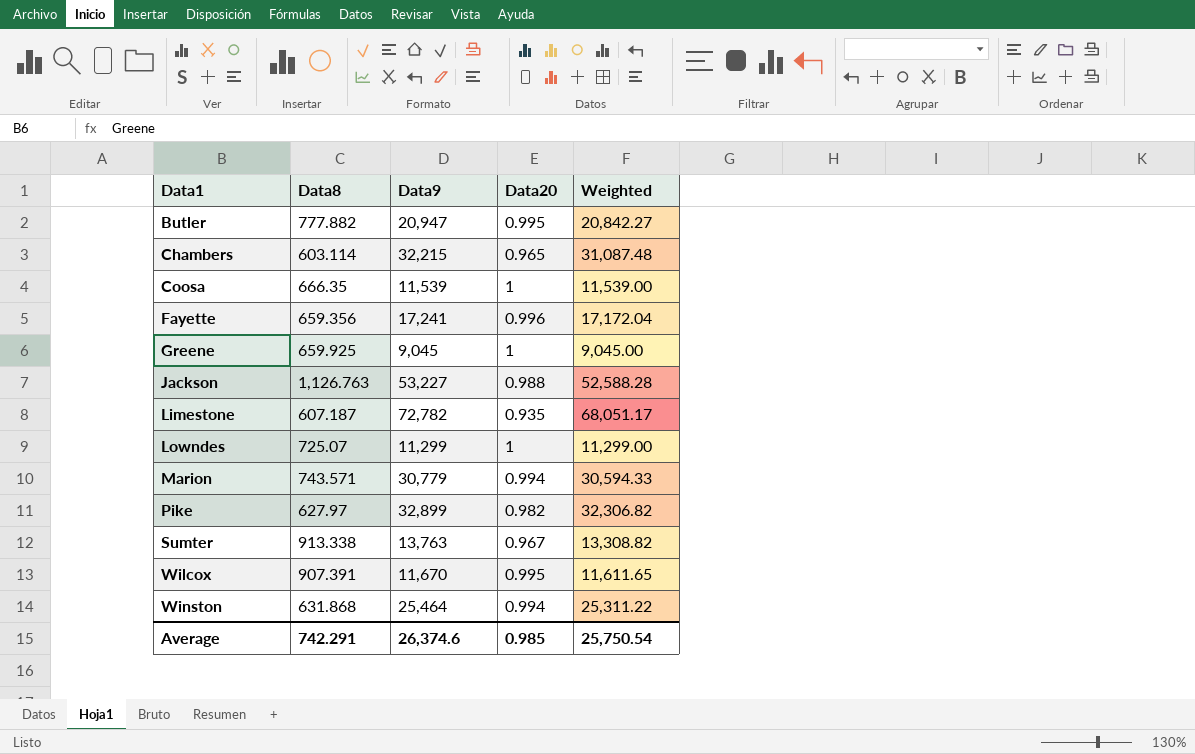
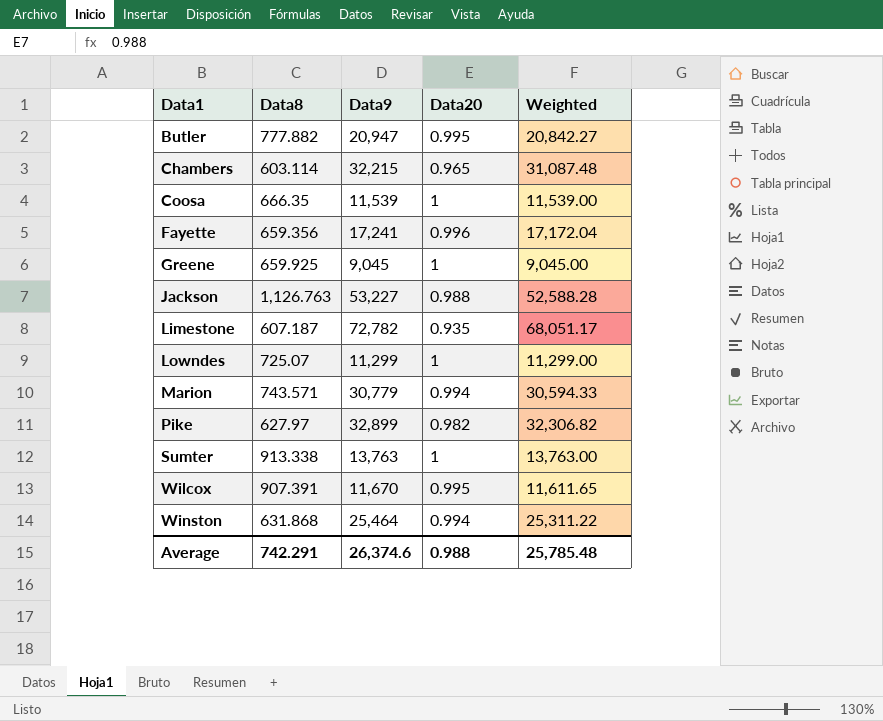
Sumter | Data20: 0.967 -> 1
Sumter | Weighted: 13,308.82 -> 13,763.00
Average | Data20: 0.985 -> 0.988
Average | Weighted: 25,750.54 -> 25,785.48

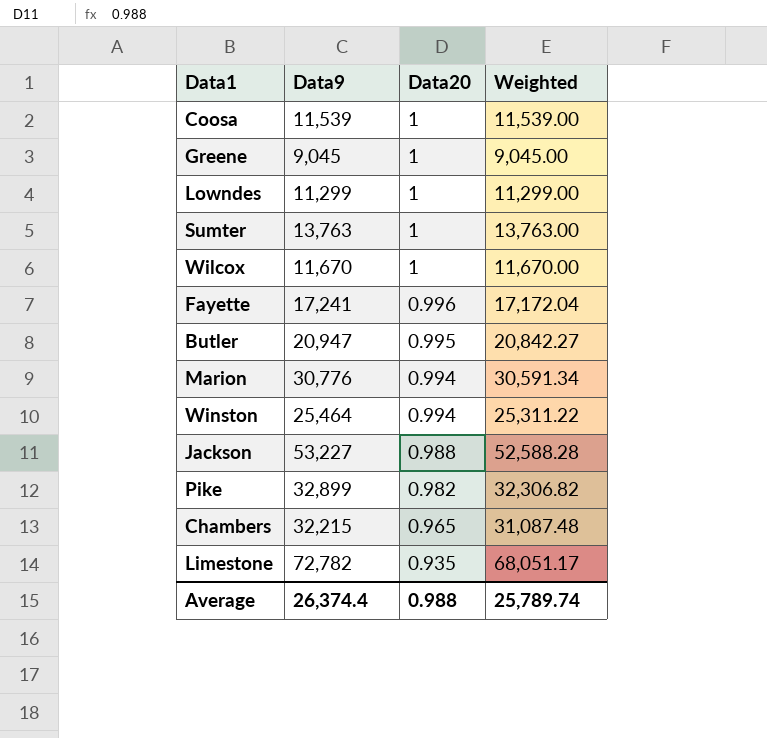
row order: Data1 ascending -> Data20 descending
column Data8 | position: 2 -> none
Wilcox | Data20: 0.995 -> 1
Wilcox | Weighted: 11,611.65 -> 11,670.00
Marion | Data9: 30,779 -> 30,776
Marion | Weighted: 30,594.33 -> 30,591.34
Average | Data9: 26,374.6 -> 26,374.4
Average | Weighted: 25,785.48 -> 25,789.74

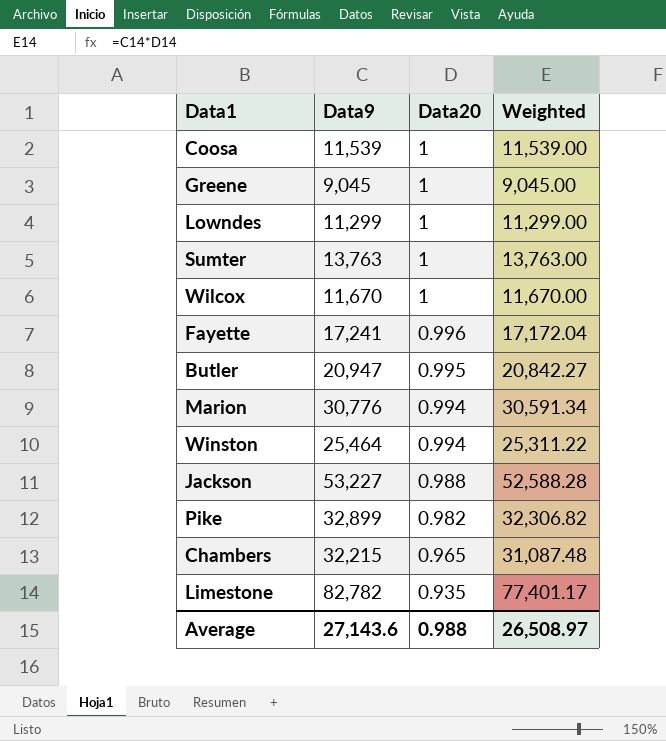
Limestone | Data9: 72,782 -> 82,782
Limestone | Weighted: 68,051.17 -> 77,401.17
Average | Data9: 26,374.4 -> 27,143.6
Average | Weighted: 25,789.74 -> 26,508.97

